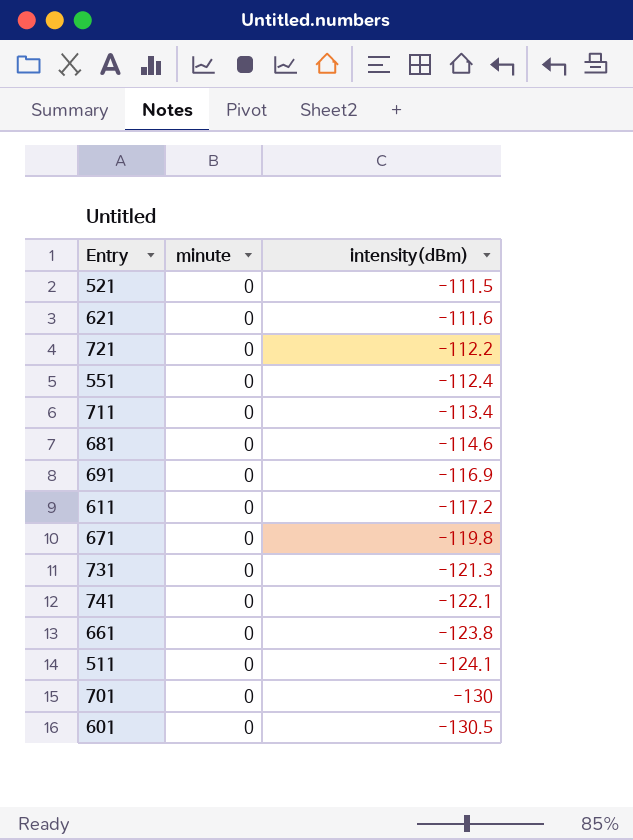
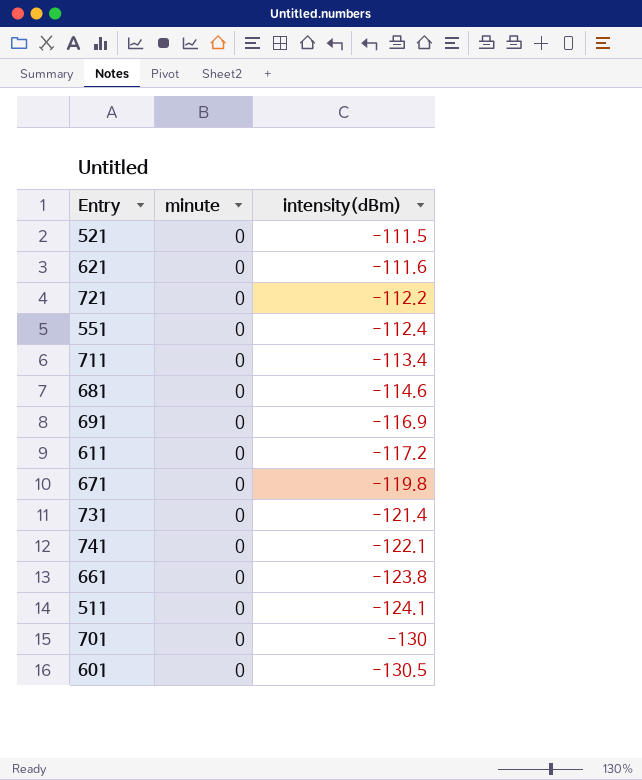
731 | intensity(dBm): -121.3 -> -121.4

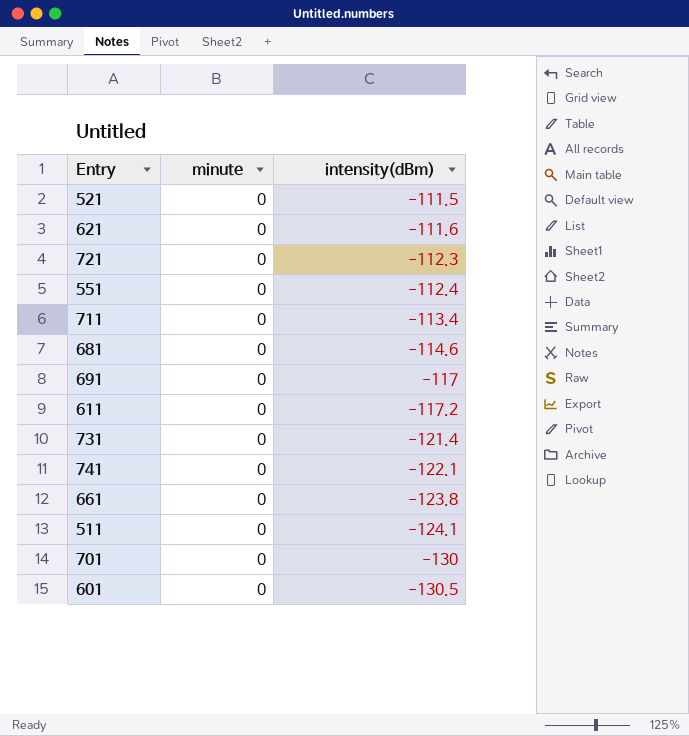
row 671: 0 | -119.8 -> none
721 | intensity(dBm): -112.2 -> -112.3
691 | intensity(dBm): -116.9 -> -117

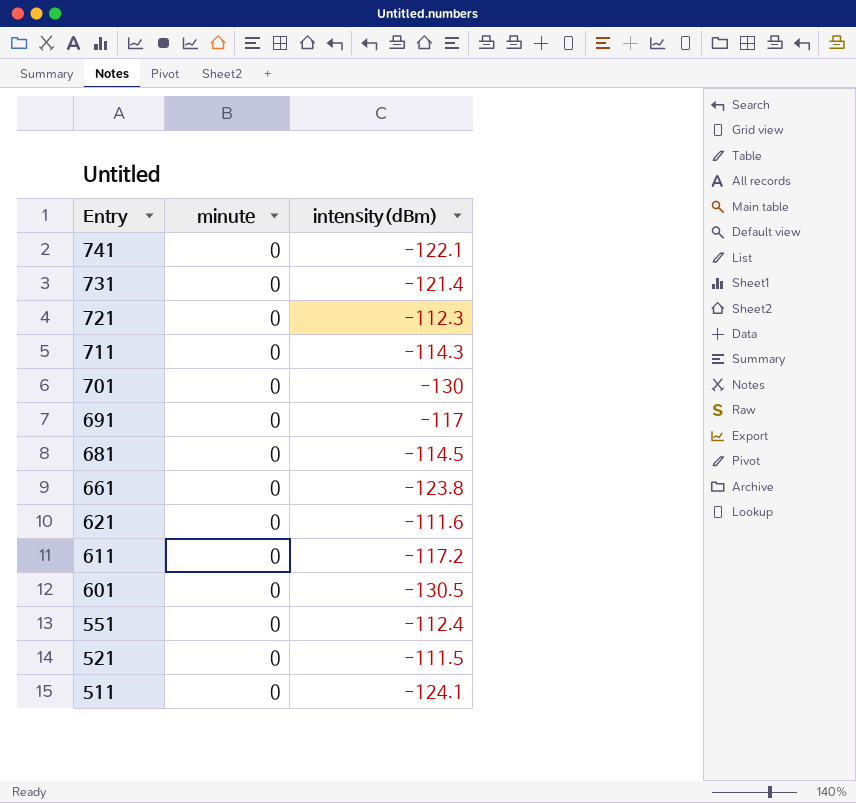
row order: intensity(dBm) descending -> Entry descending
711 | intensity(dBm): -113.4 -> -114.3
681 | intensity(dBm): -114.6 -> -114.5

